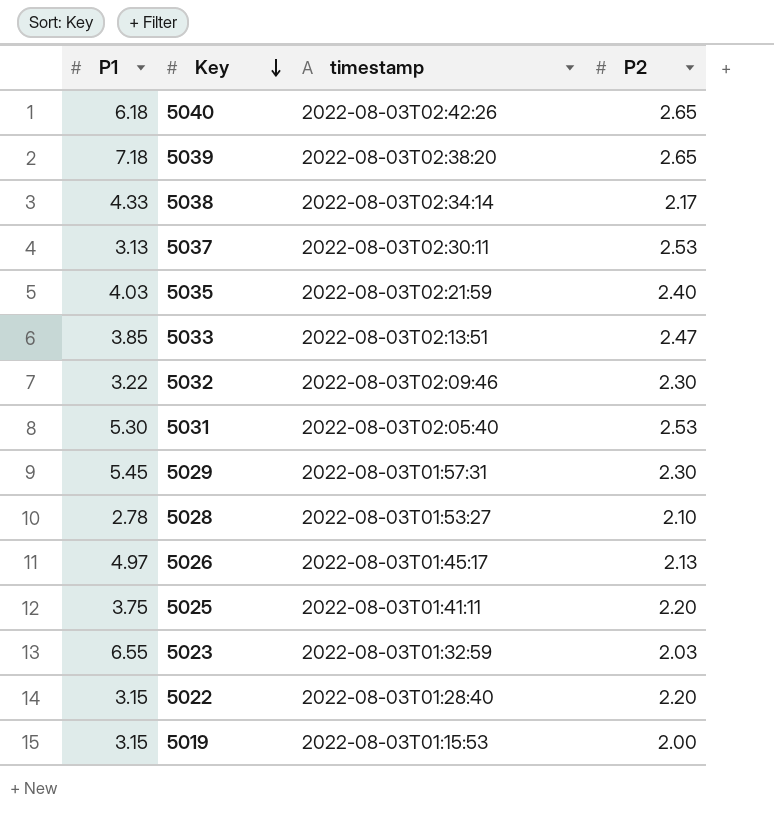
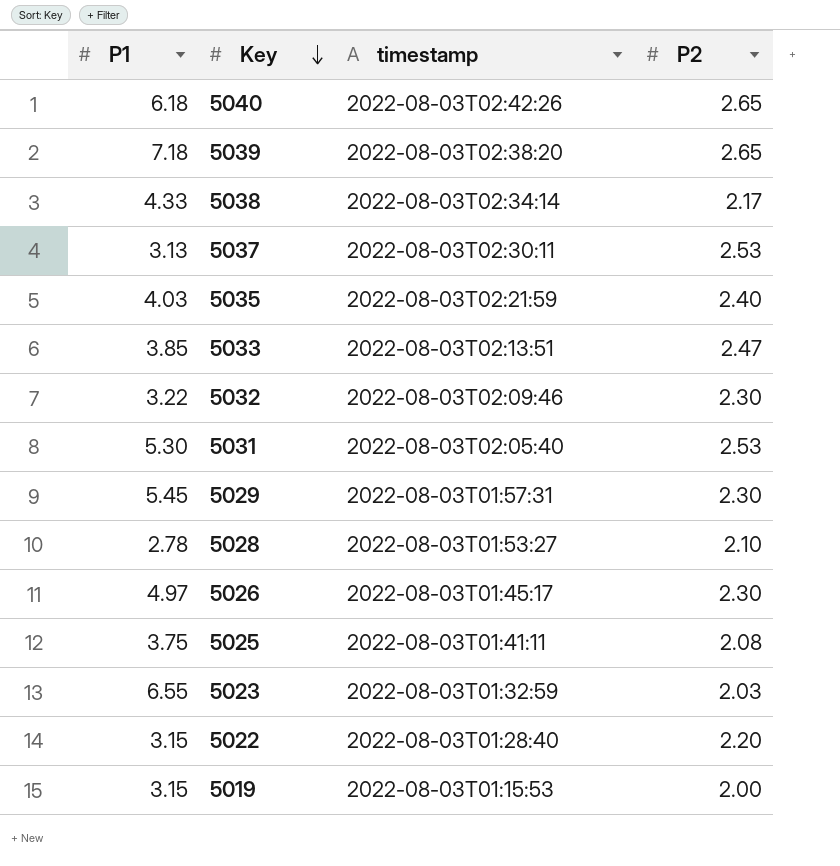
5026 | P2: 2.13 -> 2.30
5025 | P2: 2.20 -> 2.08

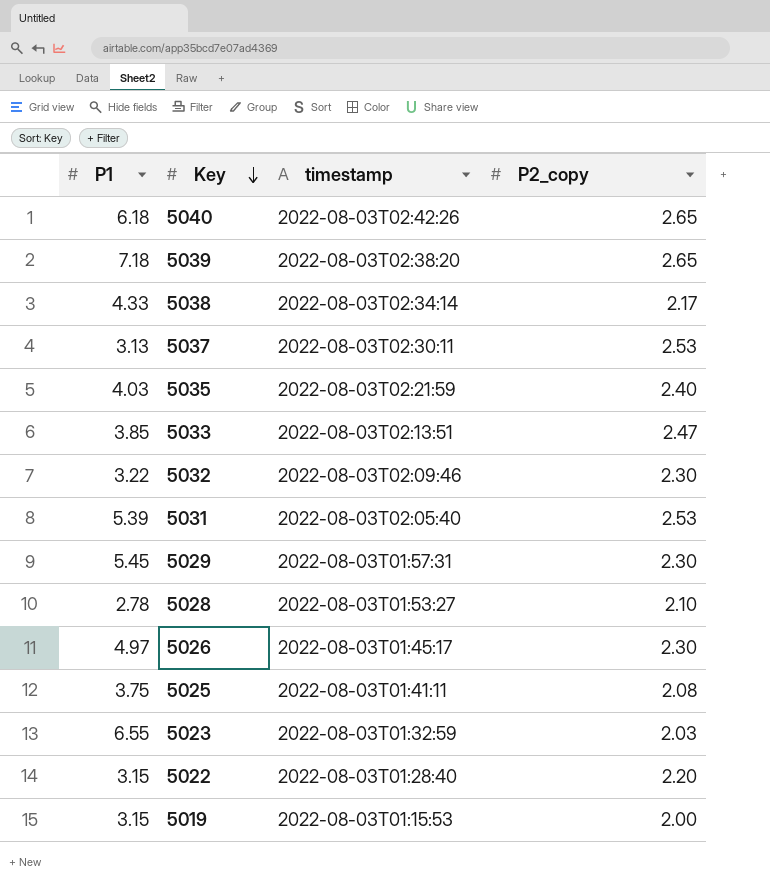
column name: P2 -> P2_copy
5031 | P1: 5.30 -> 5.39

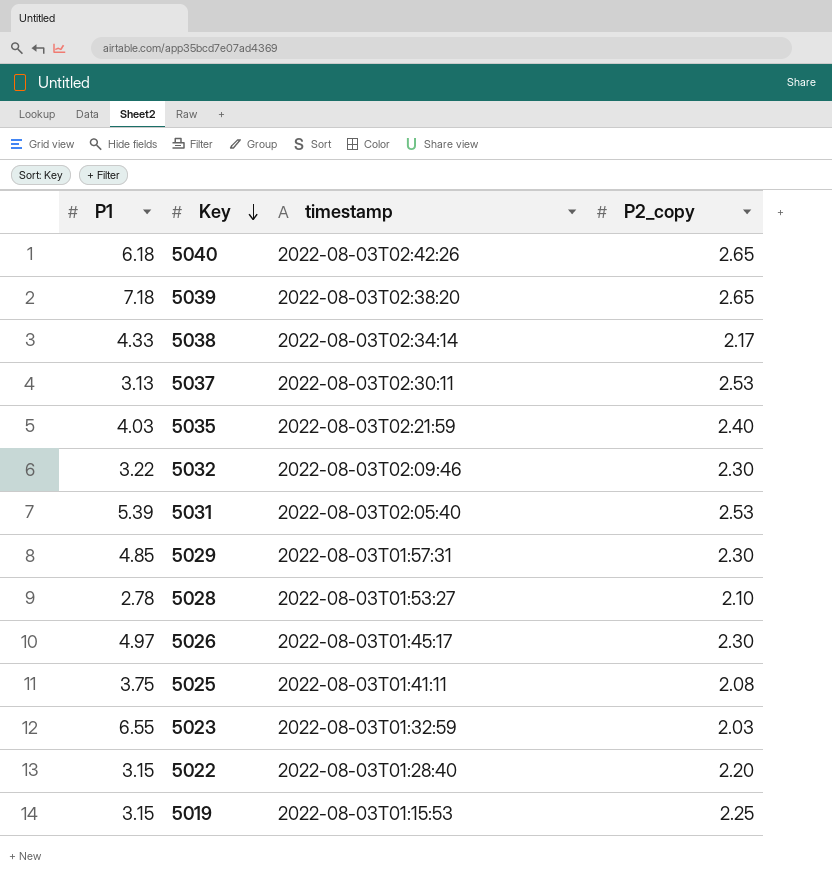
row 5033: 3.85 | 2022-08-03T02:13:51 | 2.47 -> none
5029 | P1: 5.45 -> 4.85
5019 | P2_copy: 2.00 -> 2.25

